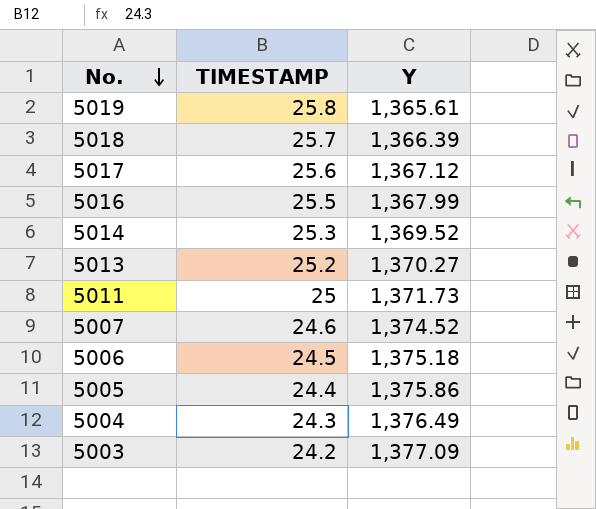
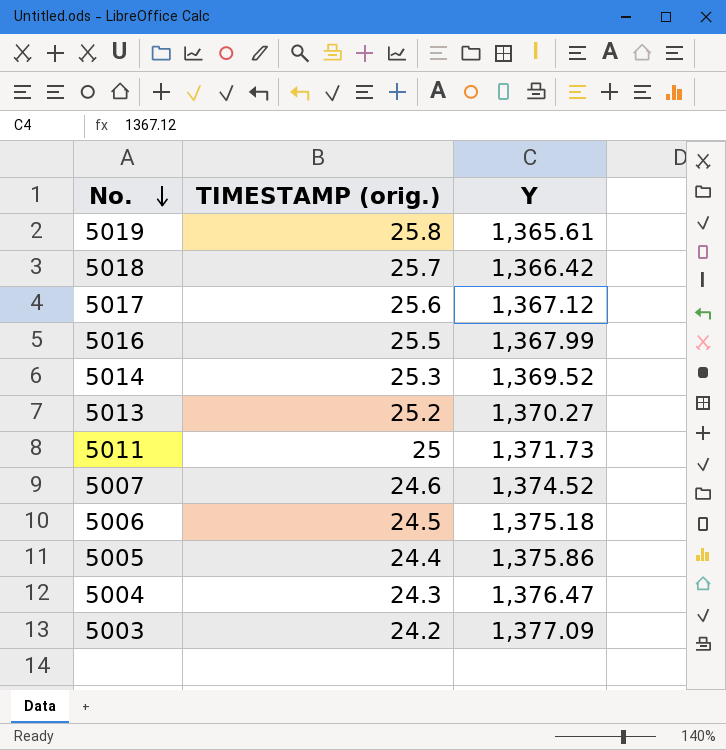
column name: TIMESTAMP -> TIMESTAMP (orig.)
5018 | Y: 1,366.39 -> 1,366.42
5004 | Y: 1,376.49 -> 1,376.47

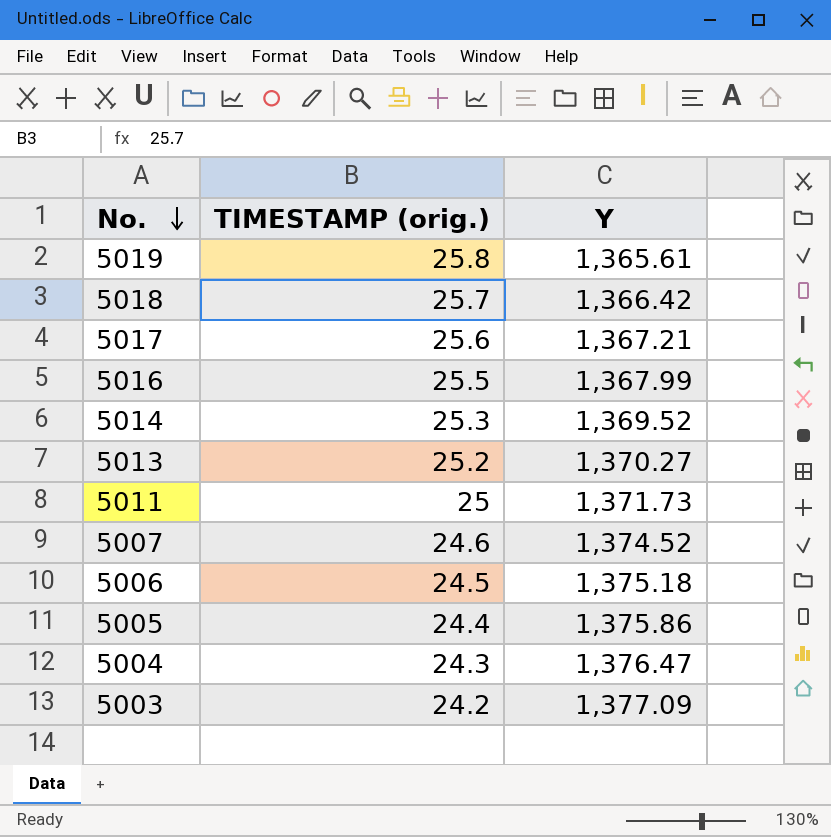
5017 | Y: 1,367.12 -> 1,367.21

